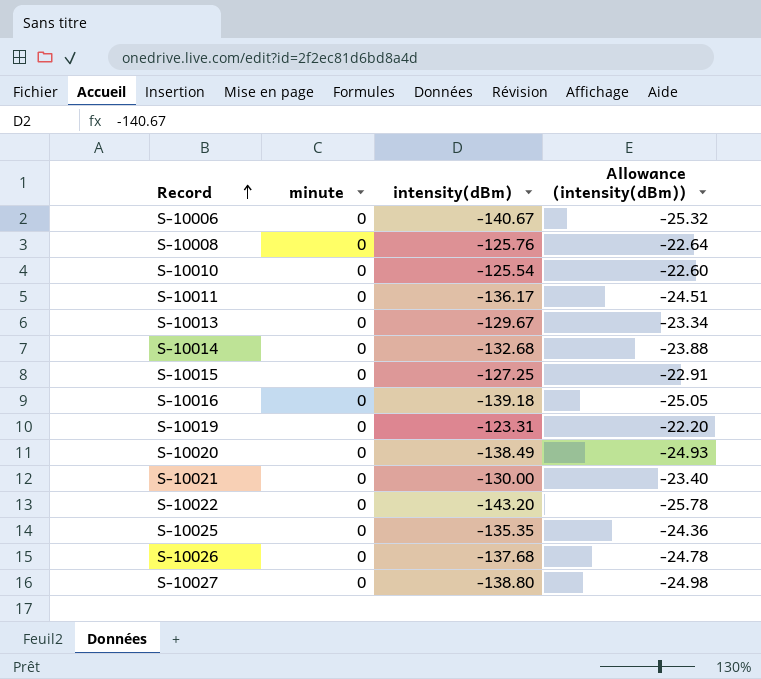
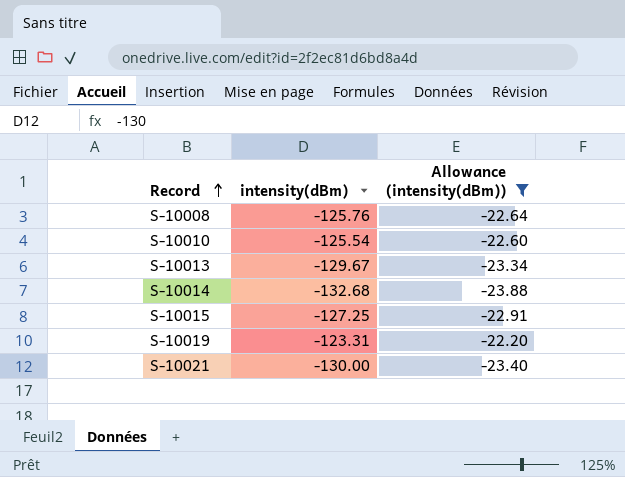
filter: none -> Allowance (intensity(dBm)) >= -23.88
column minute | position: 2 -> none

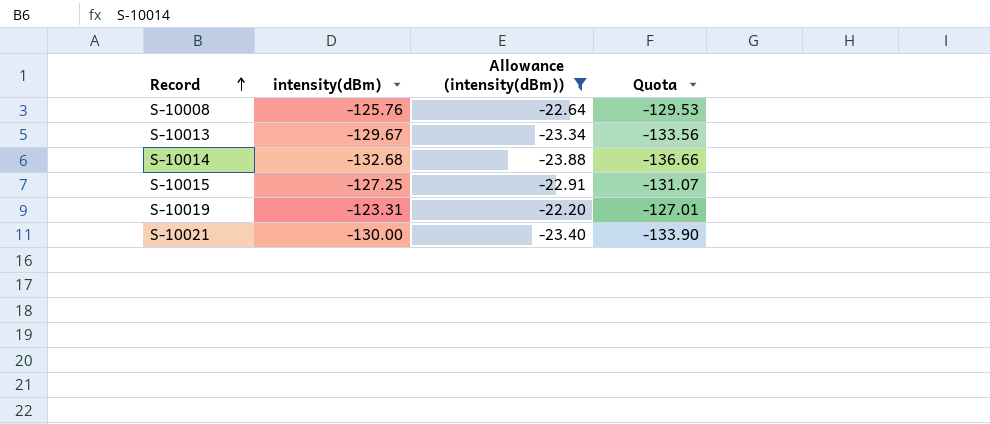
column Quota | formula: none -> [intensity(dBm)] * 1.03
row S-10010: -125.54 | -22.60 -> none

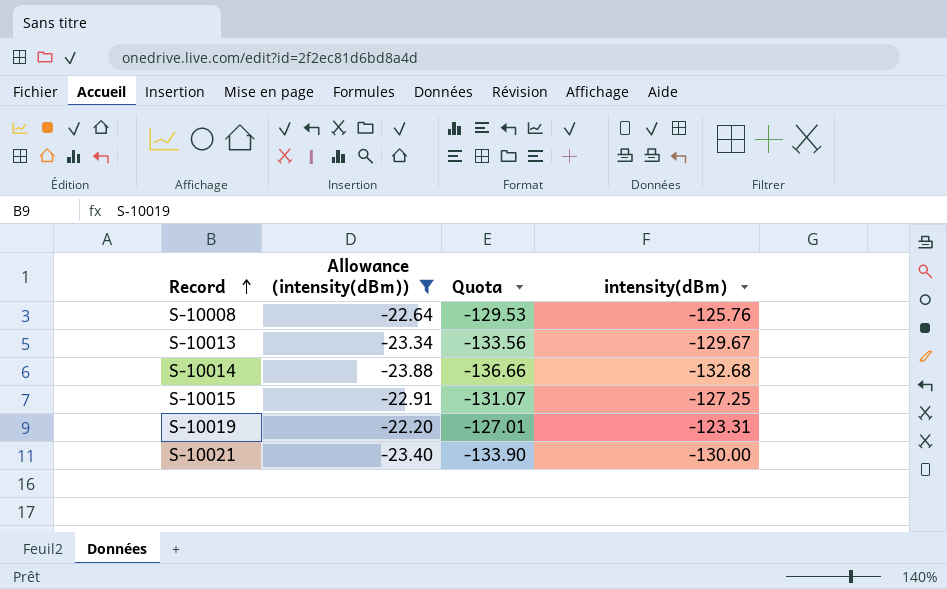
column intensity(dBm) | position: 2 -> 4

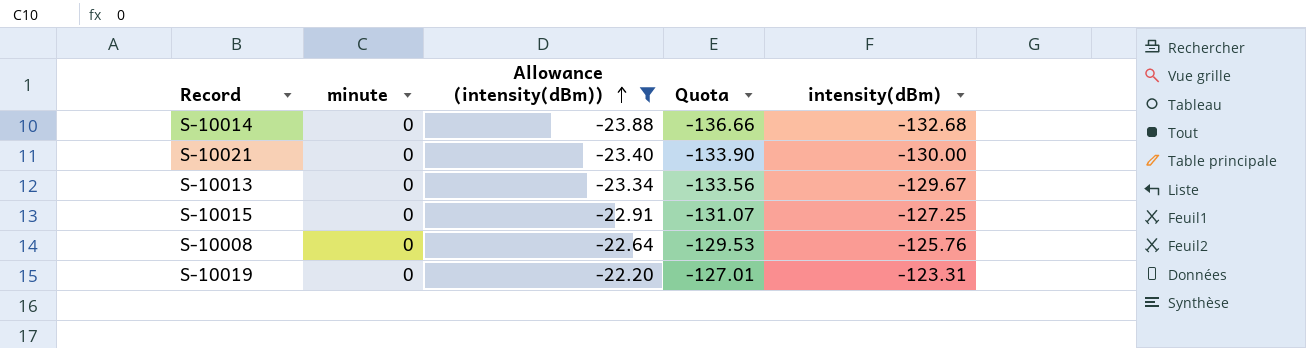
row order: Record ascending -> Allowance (intensity(dBm)) ascending
column minute | position: none -> 2

